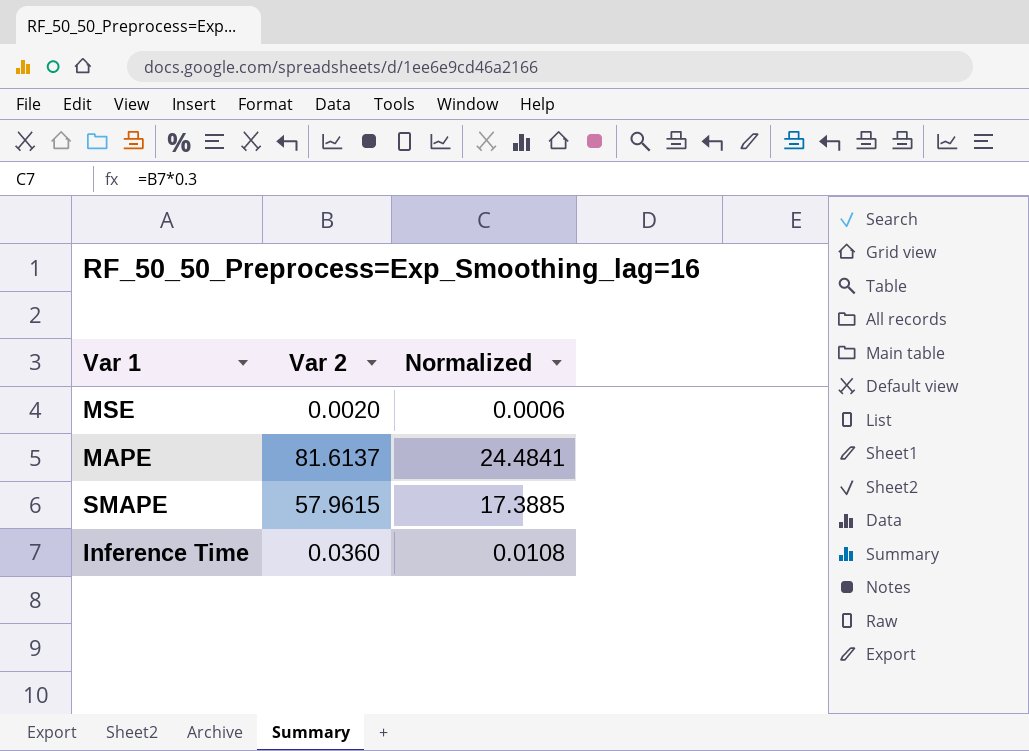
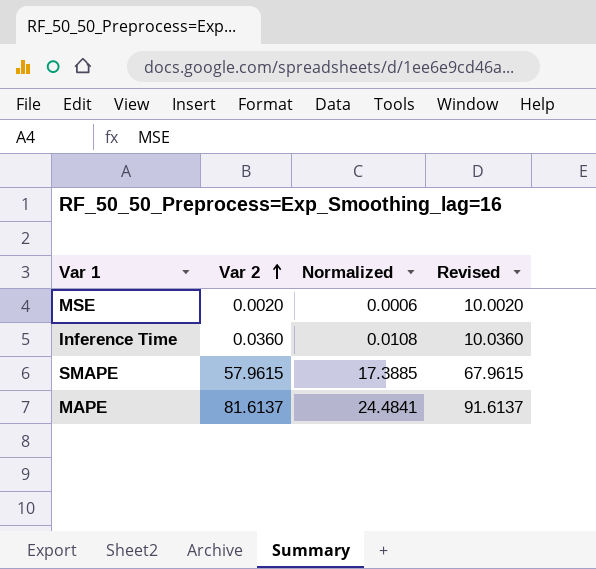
row order: none -> Var 2 ascending
column Revised | formula: none -> [Var 2] + 10

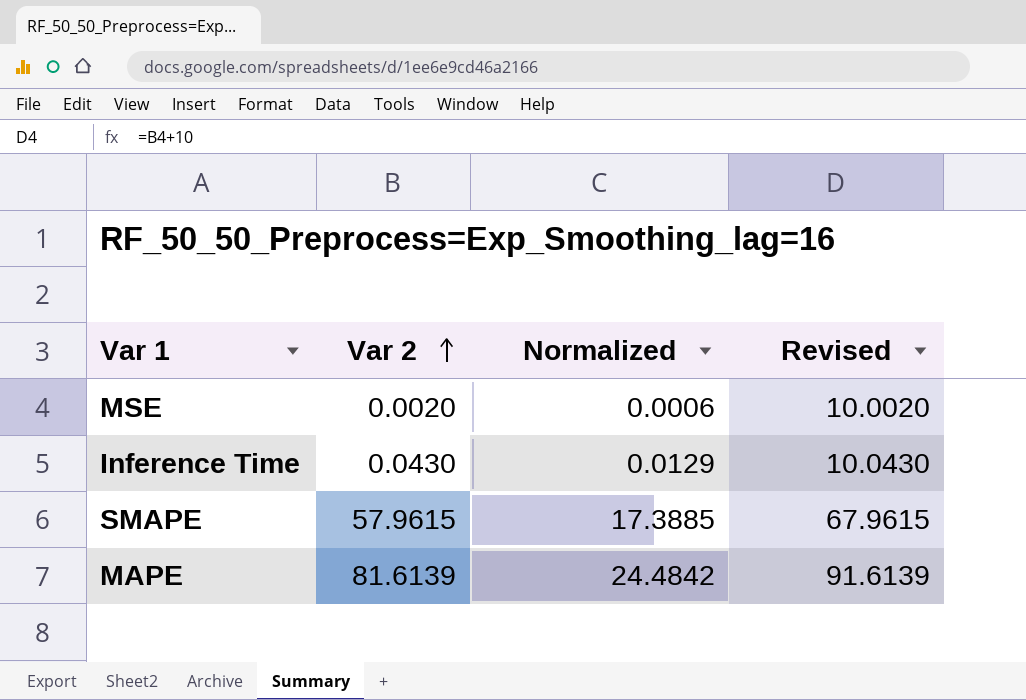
Inference Time | Var 2: 0.0360 -> 0.0430
Inference Time | Normalized: 0.0108 -> 0.0129
Inference Time | Revised: 10.0360 -> 10.0430
MAPE | Var 2: 81.6137 -> 81.6139
MAPE | Normalized: 24.4841 -> 24.4842
MAPE | Revised: 91.6137 -> 91.6139

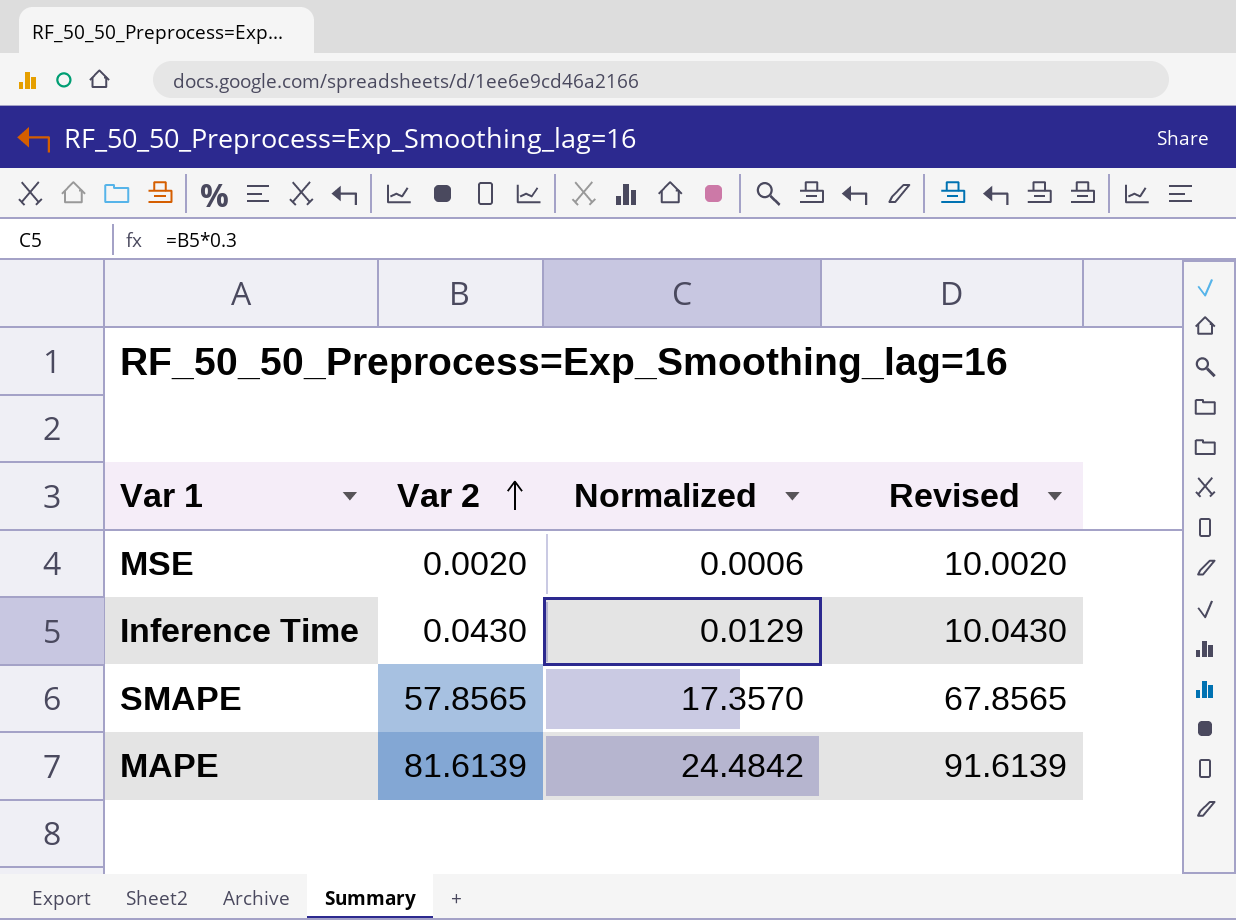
SMAPE | Var 2: 57.9615 -> 57.8565
SMAPE | Normalized: 17.3885 -> 17.3570
SMAPE | Revised: 67.9615 -> 67.8565

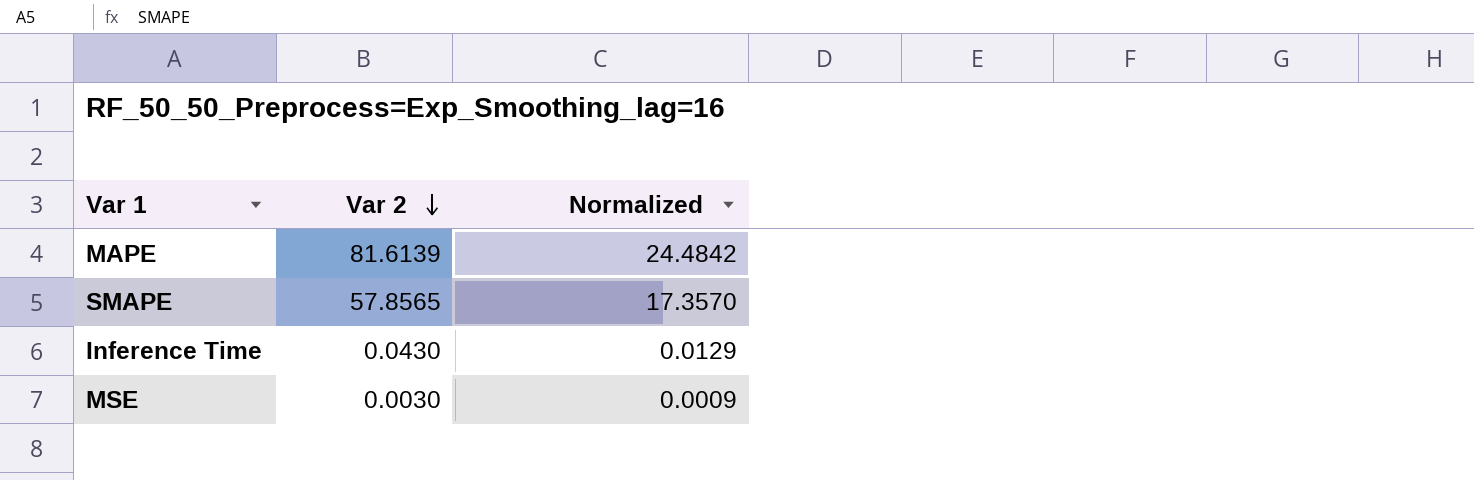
row order: Var 2 ascending -> Var 2 descending
column Revised | formula: [Var 2] + 10 -> none
MSE | Var 2: 0.0020 -> 0.0030
MSE | Normalized: 0.0006 -> 0.0009

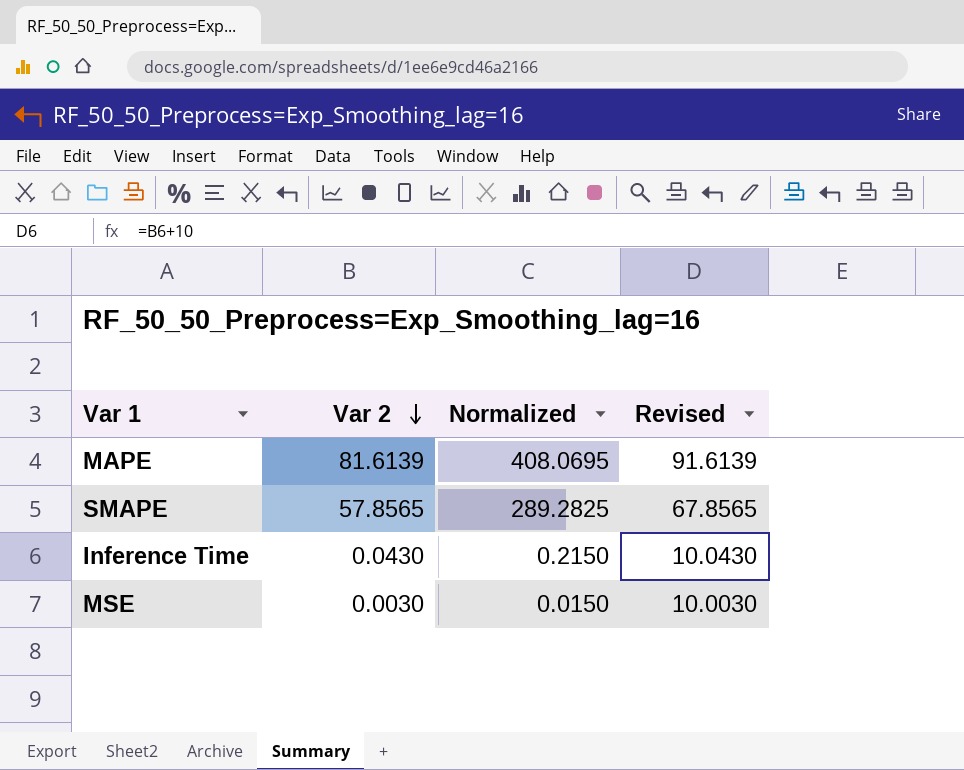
column Normalized | formula: [Var 2] * 0.3 -> [Var 2] * 5
column Revised | formula: none -> [Var 2] + 10

